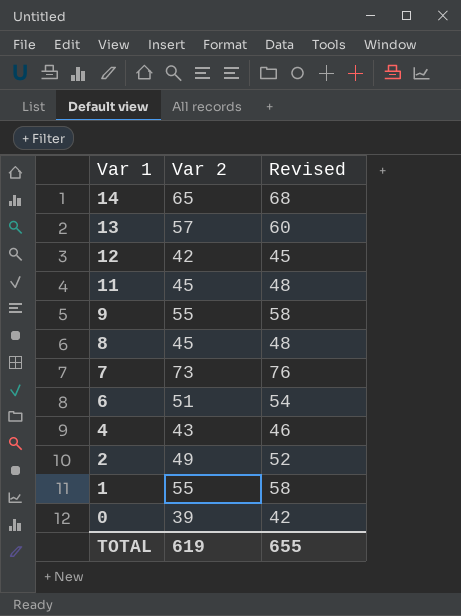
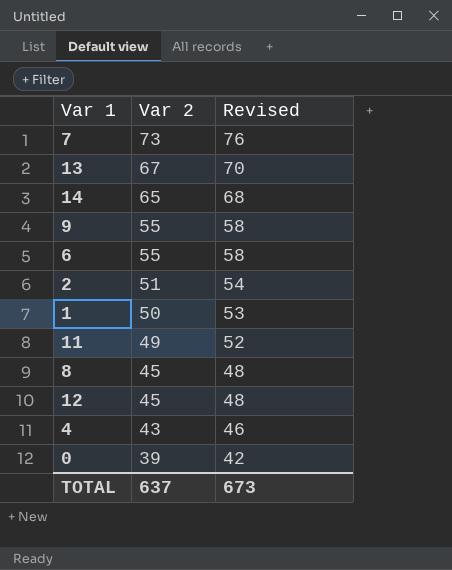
row order: Var 1 descending -> Var 2 descending
13 | Var 2: 57 -> 67
13 | Revised: 60 -> 70
6 | Var 2: 51 -> 55
6 | Revised: 54 -> 58
2 | Var 2: 49 -> 51
2 | Revised: 52 -> 54
1 | Var 2: 55 -> 50
1 | Revised: 58 -> 53
11 | Var 2: 45 -> 49
11 | Revised: 48 -> 52
12 | Var 2: 42 -> 45
12 | Revised: 45 -> 48
TOTAL | Var 2: 619 -> 637
TOTAL | Revised: 655 -> 673

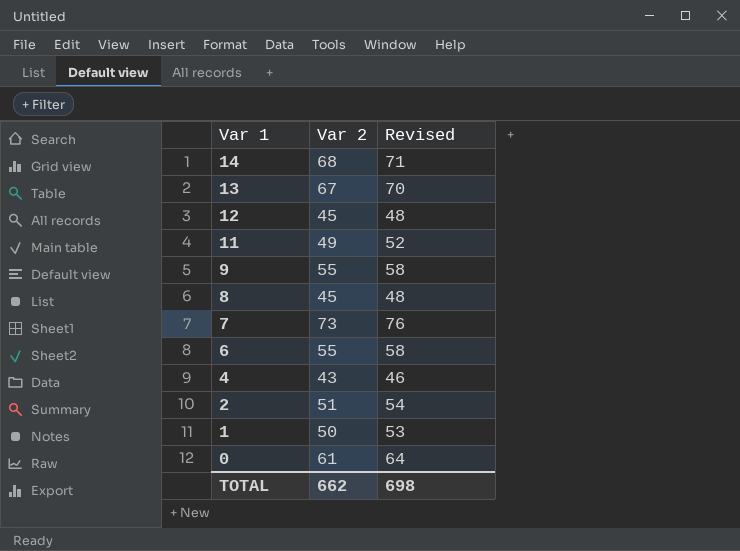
row order: Var 2 descending -> Var 1 descending
14 | Var 2: 65 -> 68
14 | Revised: 68 -> 71
0 | Var 2: 39 -> 61
0 | Revised: 42 -> 64
TOTAL | Var 2: 637 -> 662
TOTAL | Revised: 673 -> 698

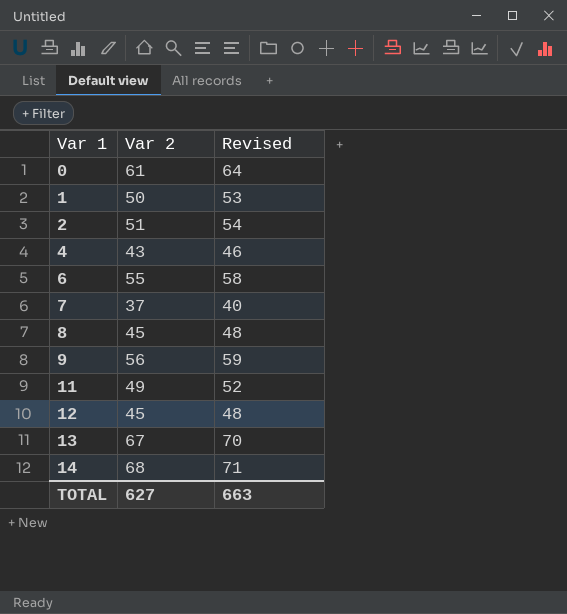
row order: Var 1 descending -> Var 1 ascending
7 | Var 2: 73 -> 37
7 | Revised: 76 -> 40
9 | Var 2: 55 -> 56
9 | Revised: 58 -> 59
TOTAL | Var 2: 662 -> 627
TOTAL | Revised: 698 -> 663

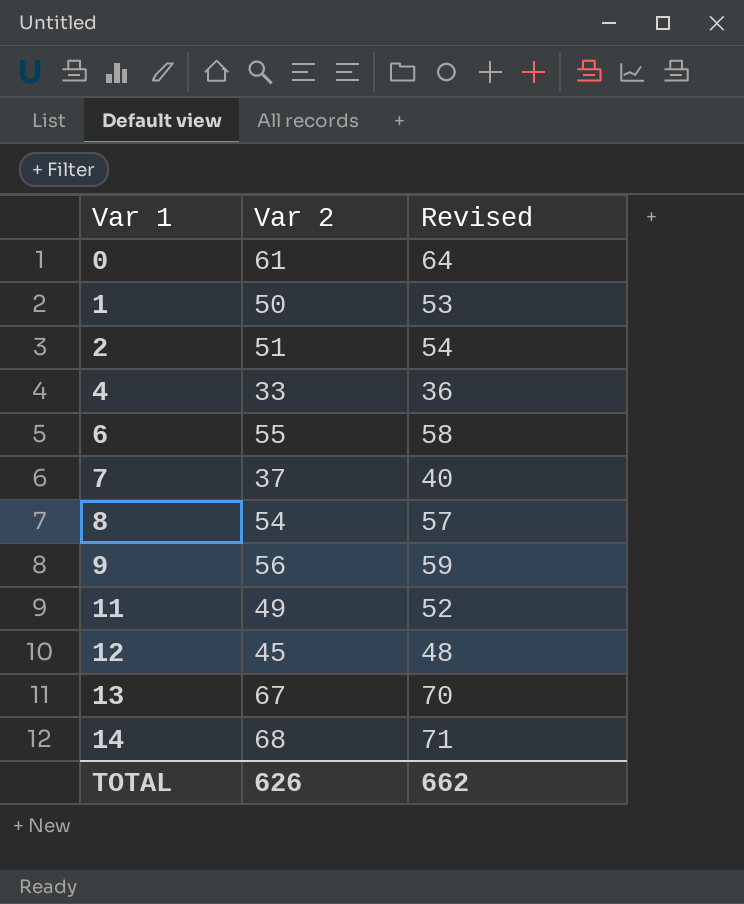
4 | Var 2: 43 -> 33
4 | Revised: 46 -> 36
8 | Var 2: 45 -> 54
8 | Revised: 48 -> 57
TOTAL | Var 2: 627 -> 626
TOTAL | Revised: 663 -> 662

